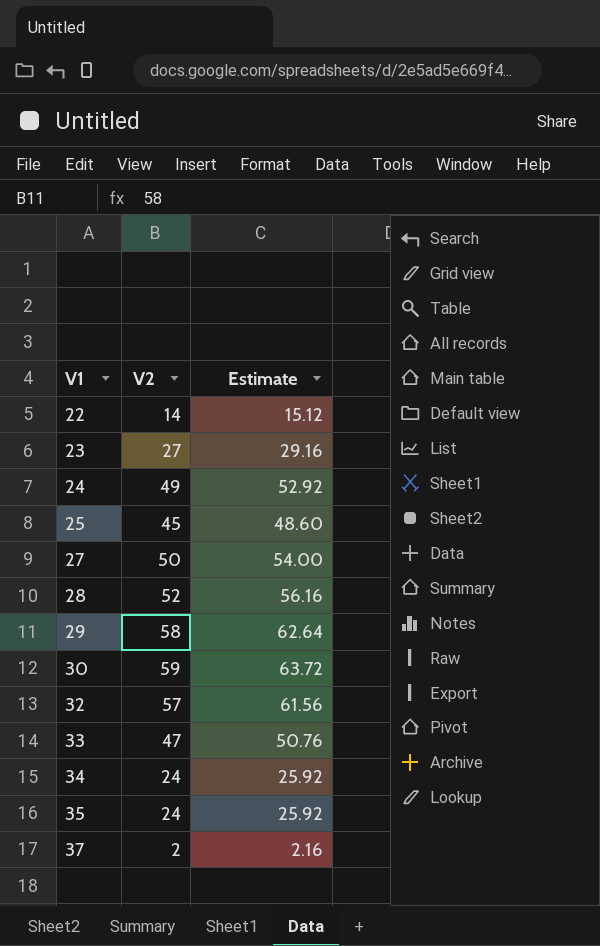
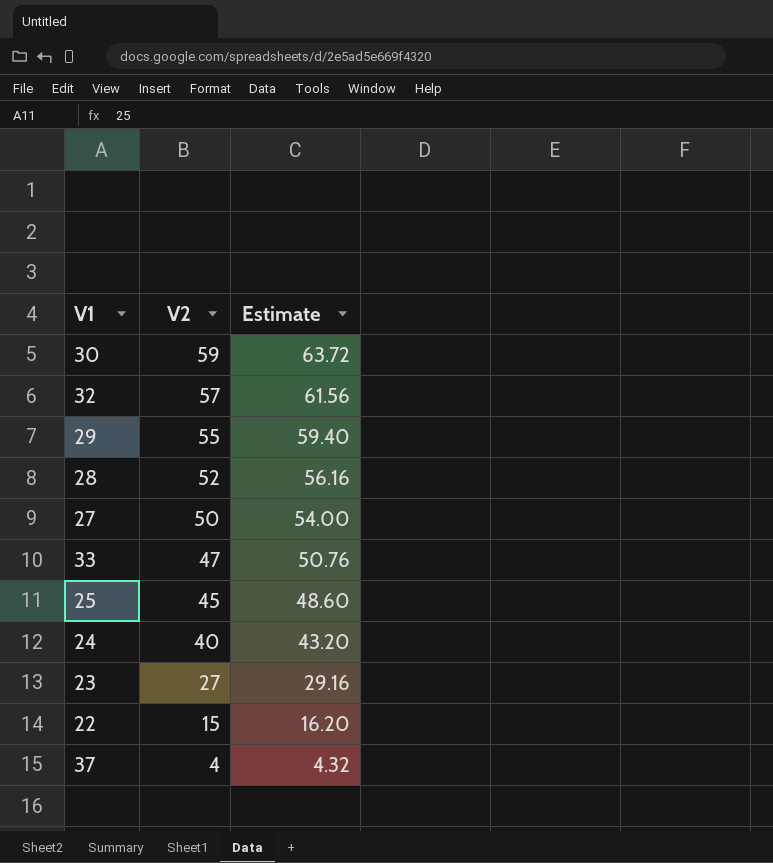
row order: V1 ascending -> V2 descending
row 34: 24 | 25.92 -> none
row 35: 24 | 25.92 -> none
29 | V2: 58 -> 55
29 | Estimate: 62.64 -> 59.40
24 | V2: 49 -> 40
24 | Estimate: 52.92 -> 43.20
22 | V2: 14 -> 15
22 | Estimate: 15.12 -> 16.20
37 | V2: 2 -> 4
37 | Estimate: 2.16 -> 4.32

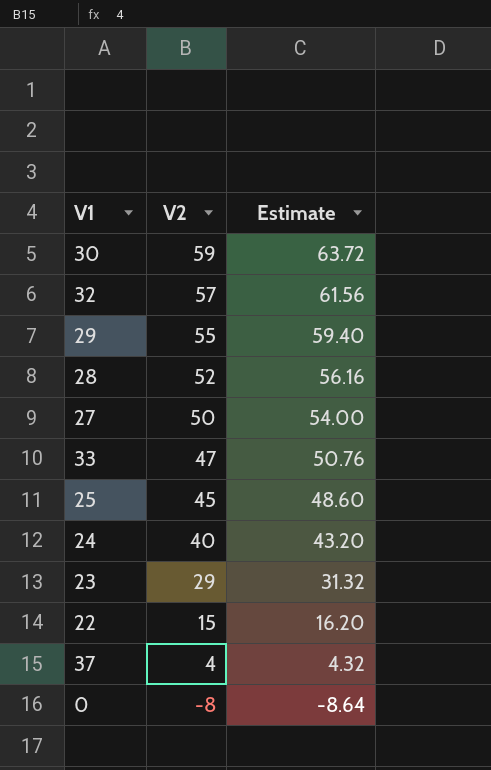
23 | V2: 27 -> 29
23 | Estimate: 29.16 -> 31.32
row 0: none -> -8 | -8.64

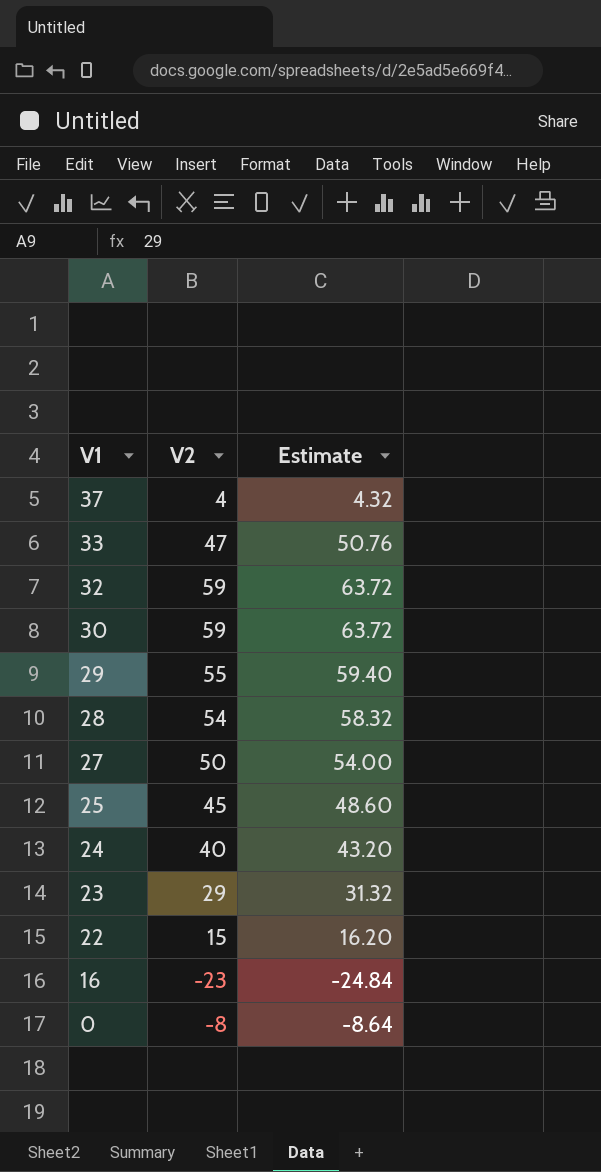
row order: V2 descending -> V1 descending
32 | V2: 57 -> 59
32 | Estimate: 61.56 -> 63.72
28 | V2: 52 -> 54
28 | Estimate: 56.16 -> 58.32
row 16: none -> -23 | -24.84

